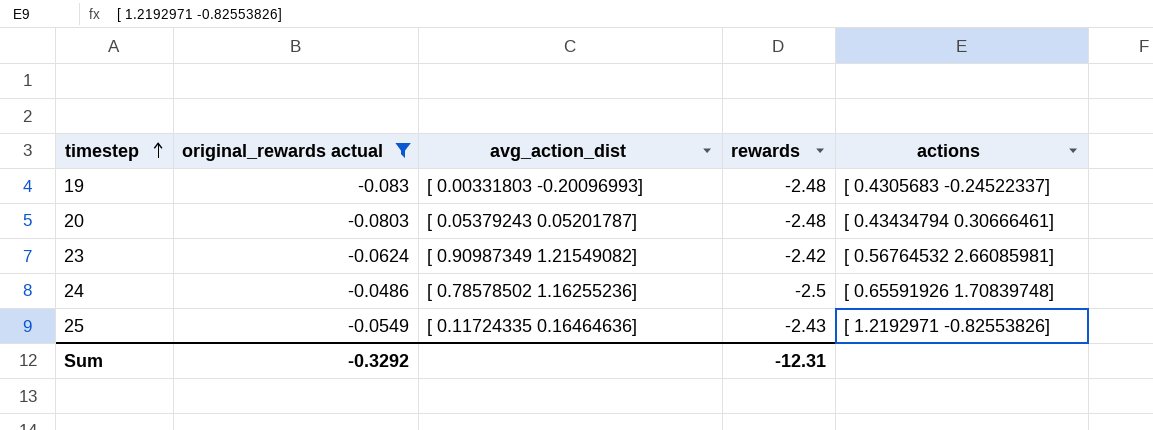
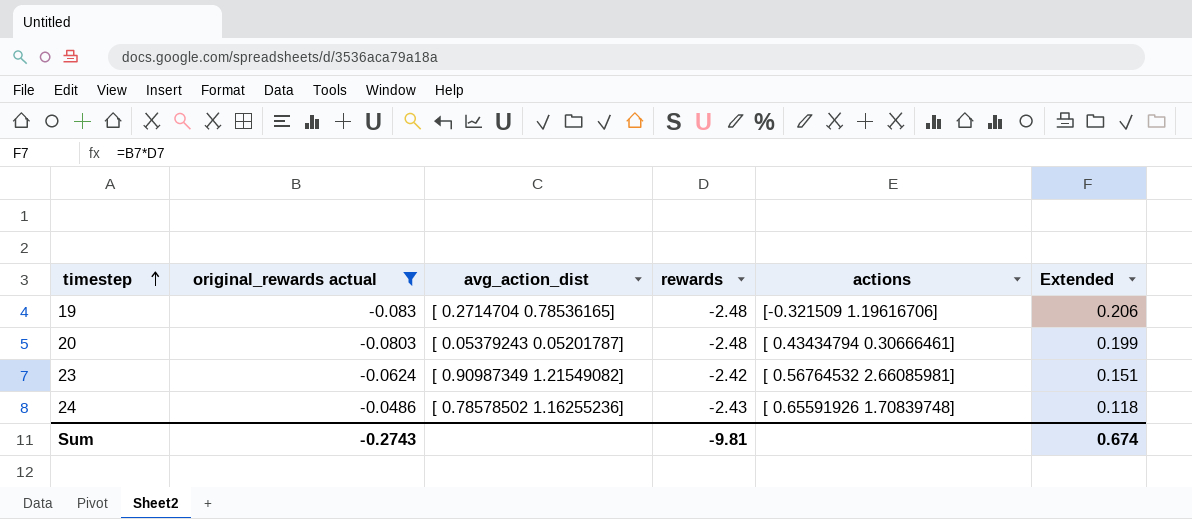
column Extended | formula: none -> [original_rewards actual] * [rewards]
row 25: -0.0549 | [ 0.11724335 0.16464636] | -2.43 | [ 1.2192971 -0.82553826] -> none
19 | avg_action_dist: [ 0.00331803 -0.20096993] -> [ 0.2714704 0.78536165]
19 | actions: [ 0.4305683 -0.24522337] -> [-0.321509 1.19616706]
24 | rewards: -2.5 -> -2.43
Sum | original_rewards actual: -0.3292 -> -0.2743
Sum | rewards: -12.31 -> -9.81

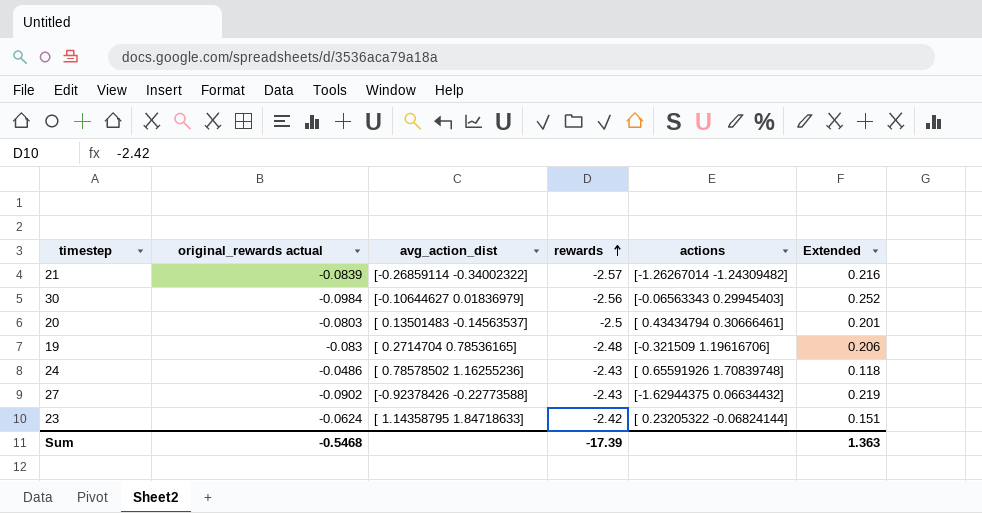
filter: original_rewards actual >= -0.083 -> none
row order: timestep ascending -> rewards ascending
20 | avg_action_dist: [ 0.05379243 0.05201787] -> [ 0.13501483 -0.14563537]
20 | rewards: -2.48 -> -2.5
20 | Extended: 0.199 -> 0.201
23 | avg_action_dist: [ 0.90987349 1.21549082] -> [ 1.14358795 1.84718633]
23 | actions: [ 0.56764532 2.66085981] -> [ 0.23205322 -0.06824144]
Sum | original_rewards actual: -0.2743 -> -0.5468
Sum | rewards: -9.81 -> -17.39
Sum | Extended: 0.674 -> 1.363

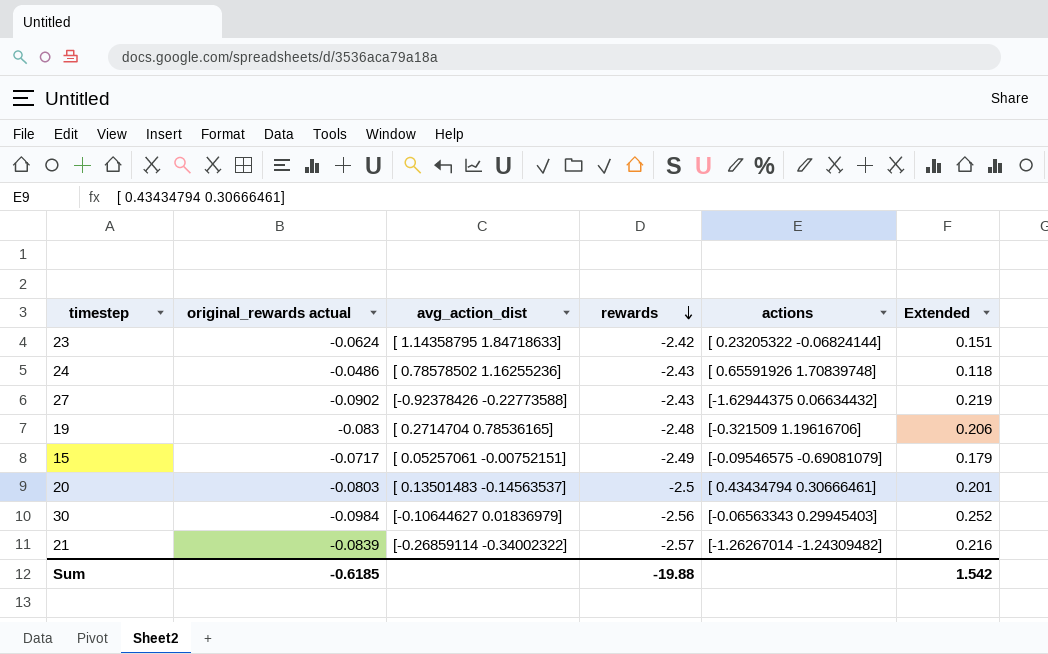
row order: rewards ascending -> rewards descending
row 15: none -> -0.0717 | [ 0.05257061 -0.00752151] | -2.49 | [-0.09546575 -0.69081079] | 0.179
Sum | original_rewards actual: -0.5468 -> -0.6185
Sum | rewards: -17.39 -> -19.88
Sum | Extended: 1.363 -> 1.542

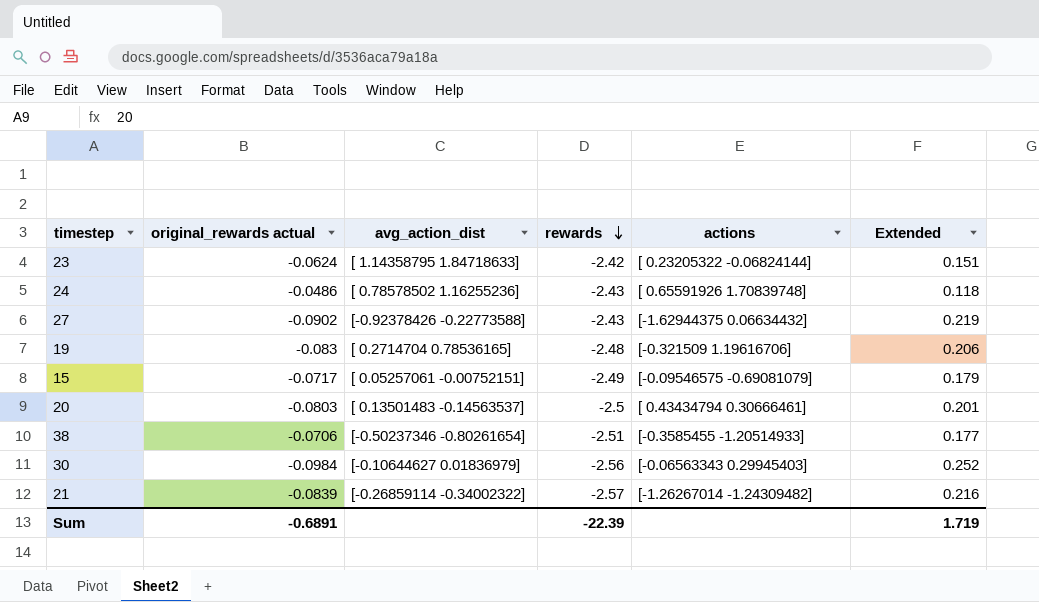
row 38: none -> -0.0706 | [-0.50237346 -0.80261654] | -2.51 | [-0.3585455 -1.20514933] | 0.177
Sum | original_rewards actual: -0.6185 -> -0.6891
Sum | rewards: -19.88 -> -22.39
Sum | Extended: 1.542 -> 1.719

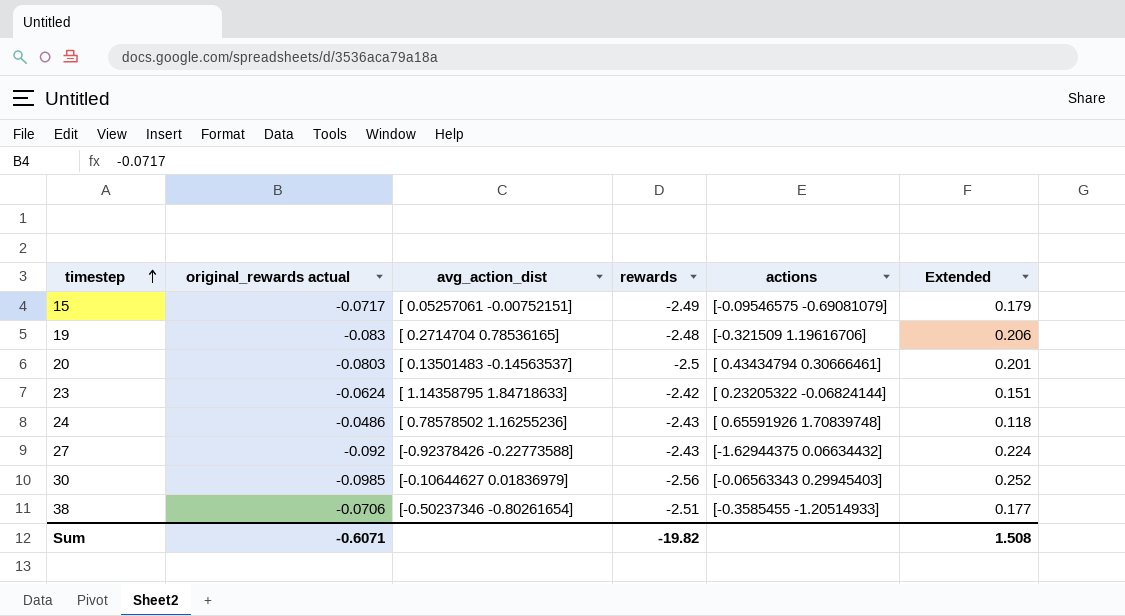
row order: rewards descending -> timestep ascending
row 21: -0.0839 | [-0.26859114 -0.34002322] | -2.57 | [-1.26267014 -1.24309482] | 0.216 -> none
27 | original_rewards actual: -0.0902 -> -0.092
27 | Extended: 0.219 -> 0.224
30 | original_rewards actual: -0.0984 -> -0.0985
Sum | original_rewards actual: -0.6891 -> -0.6071
Sum | rewards: -22.39 -> -19.82
Sum | Extended: 1.719 -> 1.508

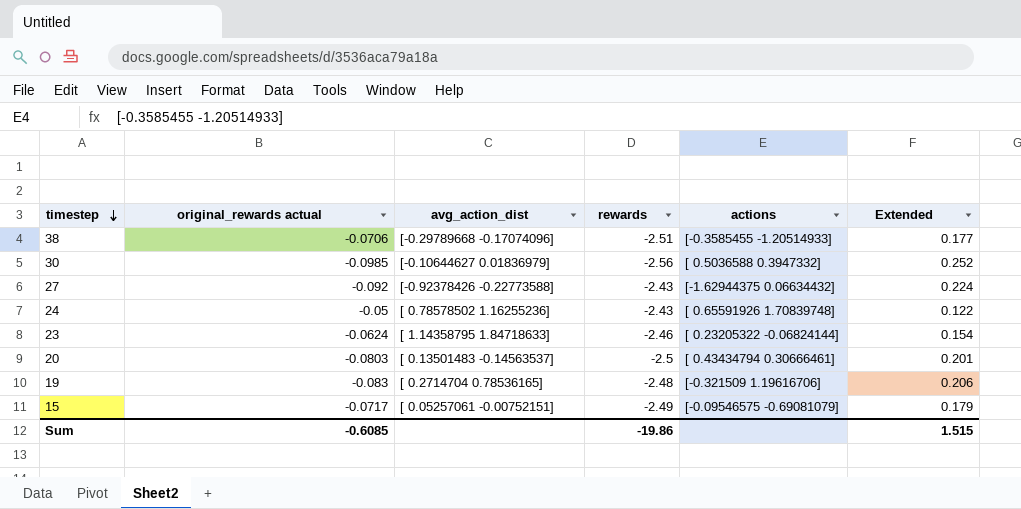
row order: timestep ascending -> timestep descending
38 | avg_action_dist: [-0.50237346 -0.80261654] -> [-0.29789668 -0.17074096]
30 | actions: [-0.06563343 0.29945403] -> [ 0.5036588 0.3947332]
24 | original_rewards actual: -0.0486 -> -0.05
24 | Extended: 0.118 -> 0.122
23 | rewards: -2.42 -> -2.46
23 | Extended: 0.151 -> 0.154
Sum | original_rewards actual: -0.6071 -> -0.6085
Sum | rewards: -19.82 -> -19.86
Sum | Extended: 1.508 -> 1.515

